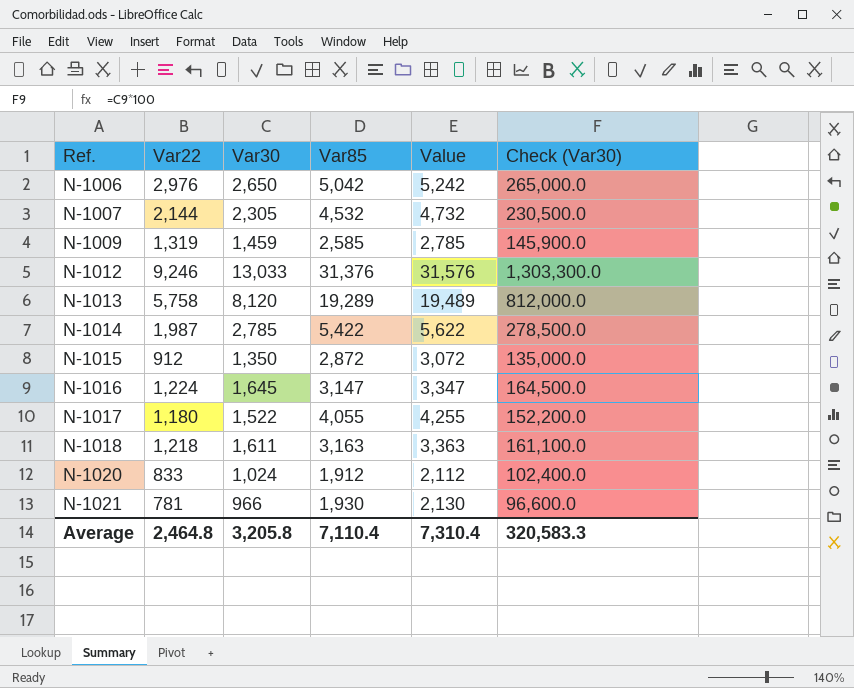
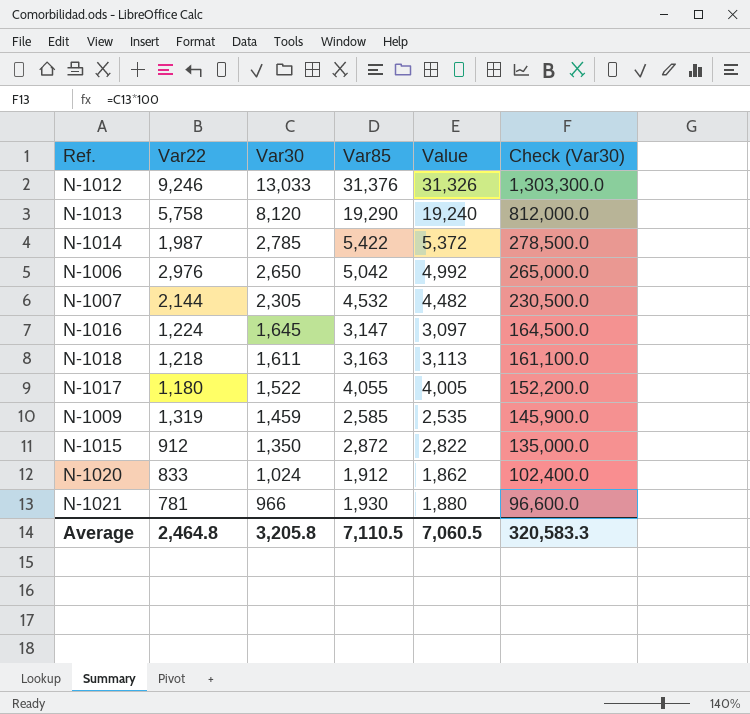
row order: Ref. ascending -> Var30 descending
column Value | formula: [Var85] + 200 -> [Var85] - 50
N-1013 | Var85: 19,289 -> 19,290
Average | Var85: 7,110.4 -> 7,110.5
Average | Value: 7,310.4 -> 7,060.5

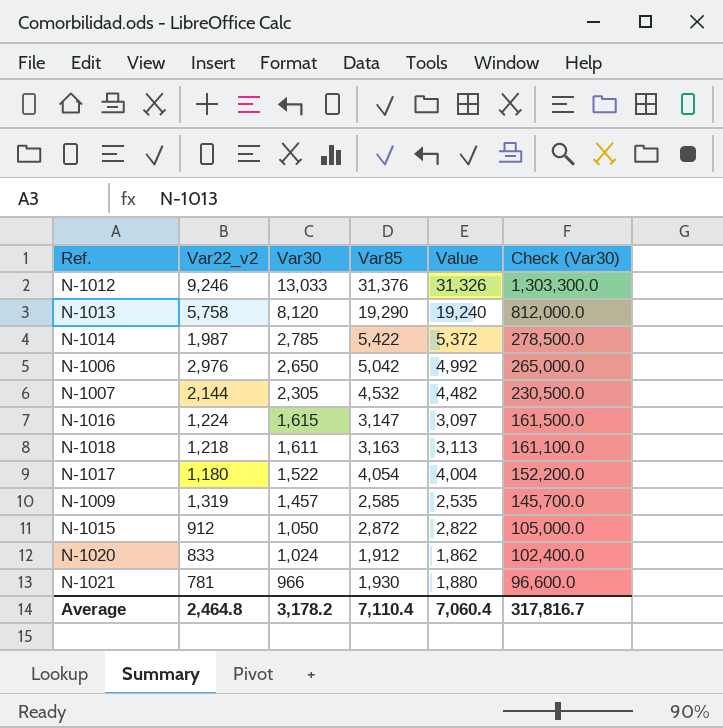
column name: Var22 -> Var22_v2
N-1016 | Var30: 1,645 -> 1,615
N-1016 | Check (Var30): 164,500.0 -> 161,500.0
N-1017 | Var85: 4,055 -> 4,054
N-1017 | Value: 4,005 -> 4,004
N-1009 | Var30: 1,459 -> 1,457
N-1009 | Check (Var30): 145,900.0 -> 145,700.0
N-1015 | Var30: 1,350 -> 1,050
N-1015 | Check (Var30): 135,000.0 -> 105,000.0
Average | Var30: 3,205.8 -> 3,178.2
Average | Var85: 7,110.5 -> 7,110.4
Average | Value: 7,060.5 -> 7,060.4
Average | Check (Var30): 320,583.3 -> 317,816.7

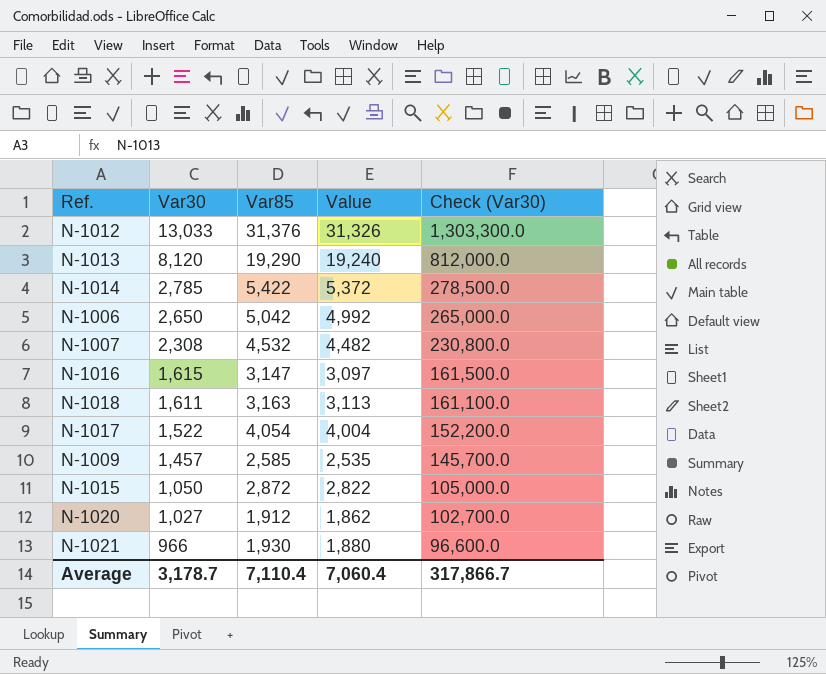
column Var22_v2 | position: 2 -> none
N-1007 | Var30: 2,305 -> 2,308
N-1007 | Check (Var30): 230,500.0 -> 230,800.0
N-1020 | Var30: 1,024 -> 1,027
N-1020 | Check (Var30): 102,400.0 -> 102,700.0
Average | Var30: 3,178.2 -> 3,178.7
Average | Check (Var30): 317,816.7 -> 317,866.7

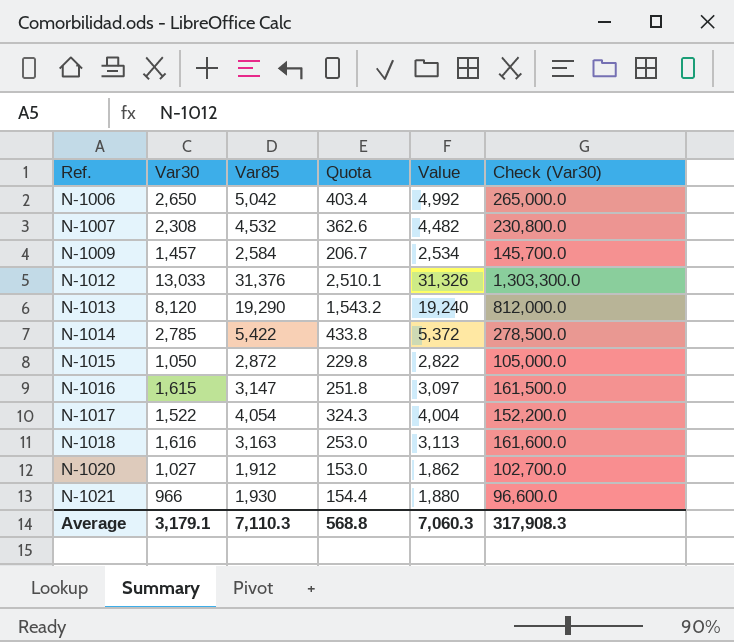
row order: Var30 descending -> Ref. ascending
column Quota | formula: none -> [Var85] * 0.08
N-1009 | Var85: 2,585 -> 2,584
N-1009 | Value: 2,535 -> 2,534
N-1018 | Var30: 1,611 -> 1,616
N-1018 | Check (Var30): 161,100.0 -> 161,600.0
Average | Var30: 3,178.7 -> 3,179.1
Average | Var85: 7,110.4 -> 7,110.3
Average | Value: 7,060.4 -> 7,060.3
Average | Check (Var30): 317,866.7 -> 317,908.3

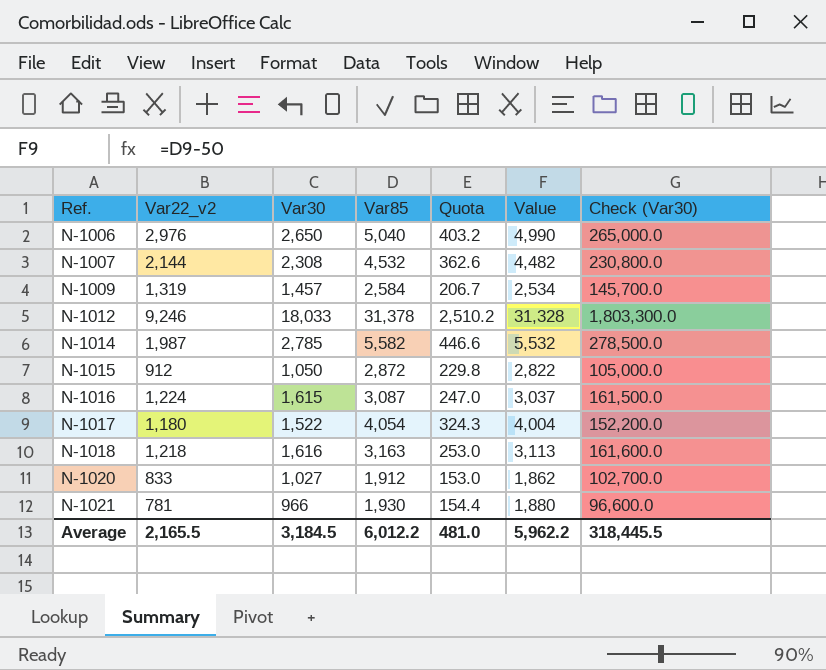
column Var22_v2 | position: none -> 2
row N-1013: 8,120 | 19,290 | 1,543.2 | 19,240 | 812,000.0 -> none
N-1006 | Var85: 5,042 -> 5,040
N-1006 | Quota: 403.4 -> 403.2
N-1006 | Value: 4,992 -> 4,990
N-1012 | Var30: 13,033 -> 18,033
N-1012 | Var85: 31,376 -> 31,378
N-1012 | Quota: 2,510.1 -> 2,510.2
N-1012 | Value: 31,326 -> 31,328
N-1012 | Check (Var30): 1,303,300.0 -> 1,803,300.0
N-1014 | Var85: 5,422 -> 5,582
N-1014 | Quota: 433.8 -> 446.6
N-1014 | Value: 5,372 -> 5,532
N-1016 | Var85: 3,147 -> 3,087
N-1016 | Quota: 251.8 -> 247.0
N-1016 | Value: 3,097 -> 3,037
Average | Var30: 3,179.1 -> 3,184.5
Average | Var85: 7,110.3 -> 6,012.2
Average | Quota: 568.8 -> 481.0
Average | Value: 7,060.3 -> 5,962.2
Average | Check (Var30): 317,908.3 -> 318,445.5

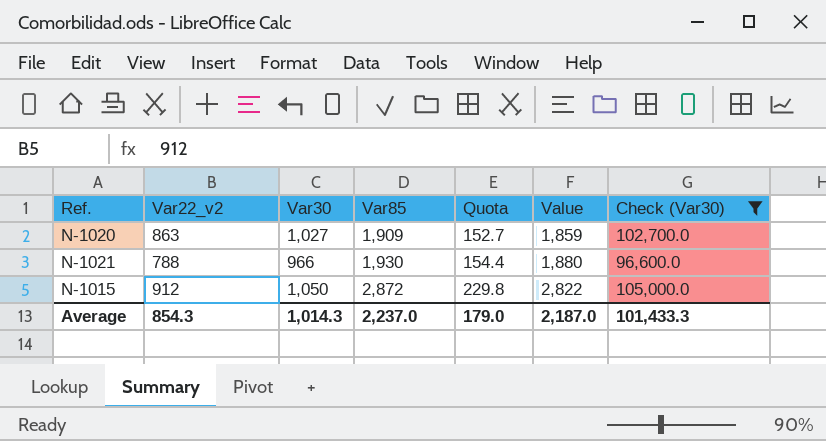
filter: none -> Check (Var30) <= 105,000.0
row order: Ref. ascending -> Var85 ascending
N-1020 | Var22_v2: 833 -> 863
N-1020 | Var85: 1,912 -> 1,909
N-1020 | Quota: 153.0 -> 152.7
N-1020 | Value: 1,862 -> 1,859
N-1021 | Var22_v2: 781 -> 788
Average | Var22_v2: 2,165.5 -> 854.3
Average | Var30: 3,184.5 -> 1,014.3
Average | Var85: 6,012.2 -> 2,237.0
Average | Quota: 481.0 -> 179.0
Average | Value: 5,962.2 -> 2,187.0
Average | Check (Var30): 318,445.5 -> 101,433.3

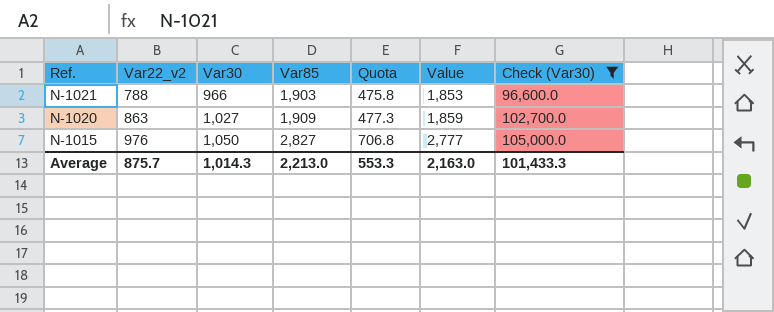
row order: Var85 ascending -> Ref. descending
column Quota | formula: [Var85] * 0.08 -> [Var85] * 0.25
N-1021 | Var85: 1,930 -> 1,903
N-1021 | Value: 1,880 -> 1,853
N-1015 | Var22_v2: 912 -> 976
N-1015 | Var85: 2,872 -> 2,827
N-1015 | Value: 2,822 -> 2,777
Average | Var22_v2: 854.3 -> 875.7
Average | Var85: 2,237.0 -> 2,213.0
Average | Quota: 179.0 -> 553.3
Average | Value: 2,187.0 -> 2,163.0

